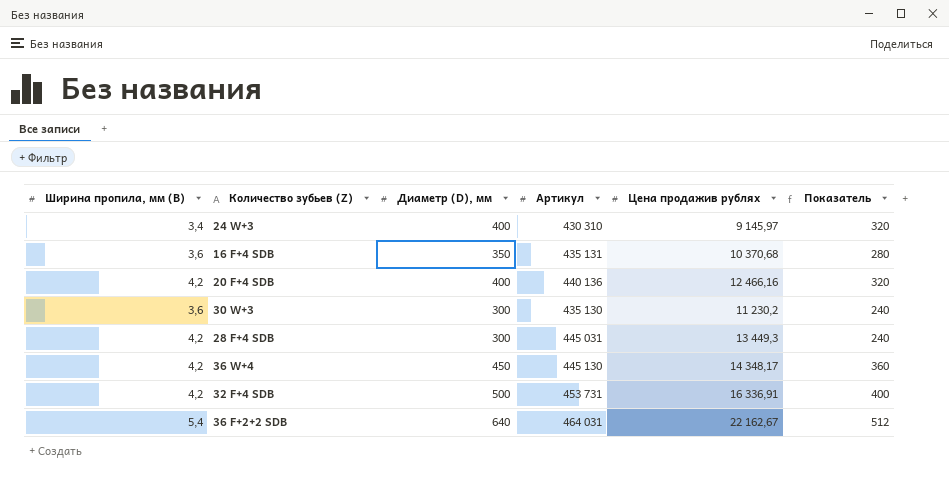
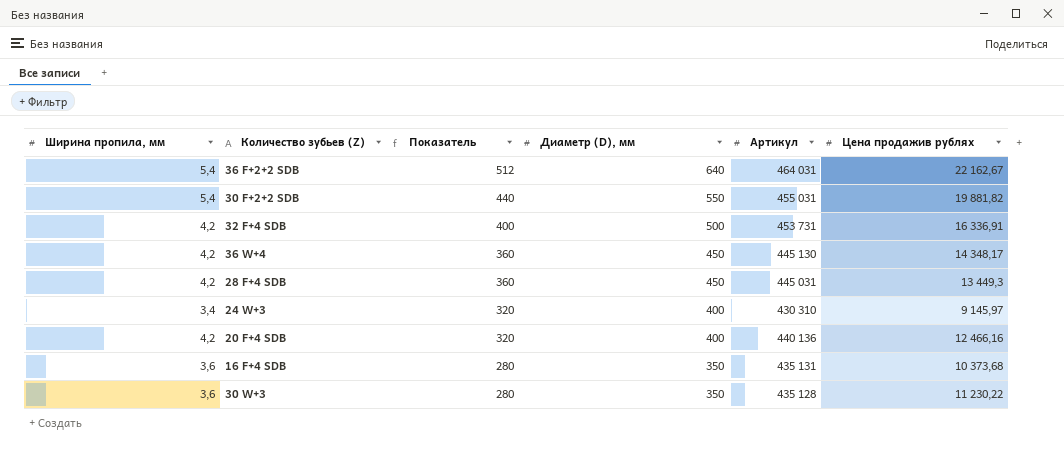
row order: none -> Показатель descending
column name: Ширина пропила, мм (B) -> Ширина пропила, мм
column Показатель | position: 6 -> 3
row 30 F+2+2 SDB: none -> 5,4 | 440 | 550 | 455 031 | 19 881,82
28 F+4 SDB | Показатель: 240 -> 360
28 F+4 SDB | Диаметр (D), мм: 300 -> 450
16 F+4 SDB | Цена продажив рублях: 10 370,68 -> 10 373,68
30 W+3 | Показатель: 240 -> 280
30 W+3 | Диаметр (D), мм: 300 -> 350
30 W+3 | Артикул: 435 130 -> 435 128
30 W+3 | Цена продажив рублях: 11 230,2 -> 11 230,22

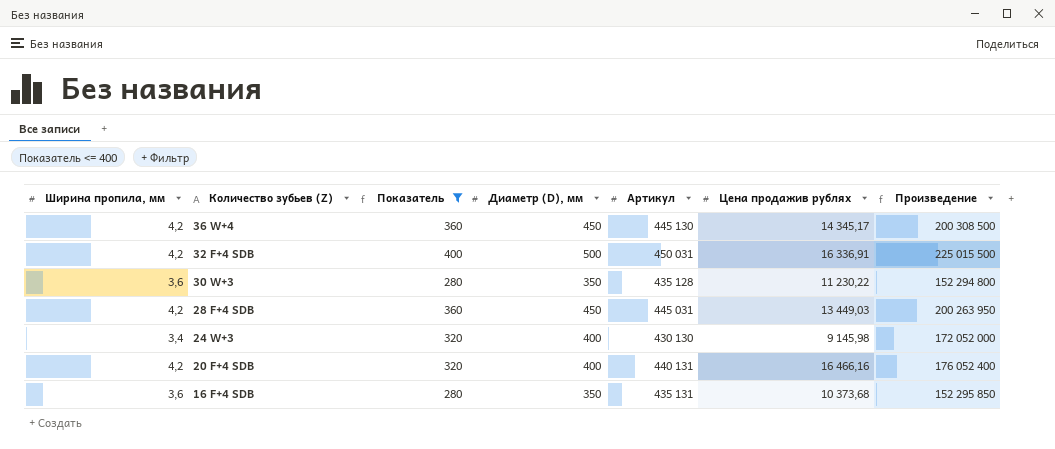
filter: none -> Показатель <= 400
row order: Показатель descending -> Количество зубьев (Z) descending
column Произведение | formula: none -> [Диаметр (D), мм] * [Артикул]
36 W+4 | Цена продажив рублях: 14 348,17 -> 14 345,17
32 F+4 SDB | Артикул: 453 731 -> 450 031
28 F+4 SDB | Цена продажив рублях: 13 449,3 -> 13 449,03
24 W+3 | Артикул: 430 310 -> 430 130
24 W+3 | Цена продажив рублях: 9 145,97 -> 9 145,98
20 F+4 SDB | Артикул: 440 136 -> 440 131
20 F+4 SDB | Цена продажив рублях: 12 466,16 -> 16 466,16

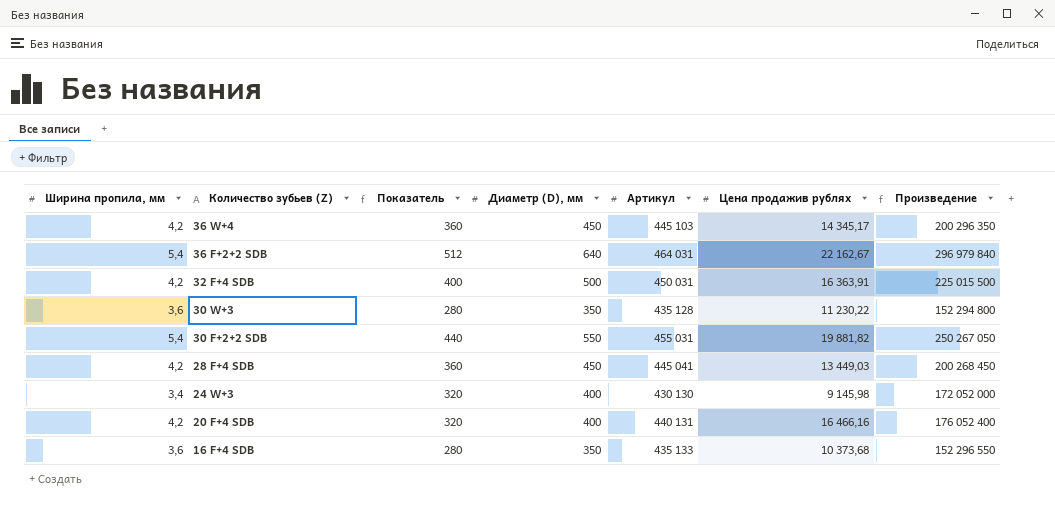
filter: Показатель <= 400 -> none
36 W+4 | Артикул: 445 130 -> 445 103
36 W+4 | Произведение: 200 308 500 -> 200 296 350
32 F+4 SDB | Цена продажив рублях: 16 336,91 -> 16 363,91
28 F+4 SDB | Артикул: 445 031 -> 445 041
28 F+4 SDB | Произведение: 200 263 950 -> 200 268 450
16 F+4 SDB | Артикул: 435 131 -> 435 133
16 F+4 SDB | Произведение: 152 295 850 -> 152 296 550

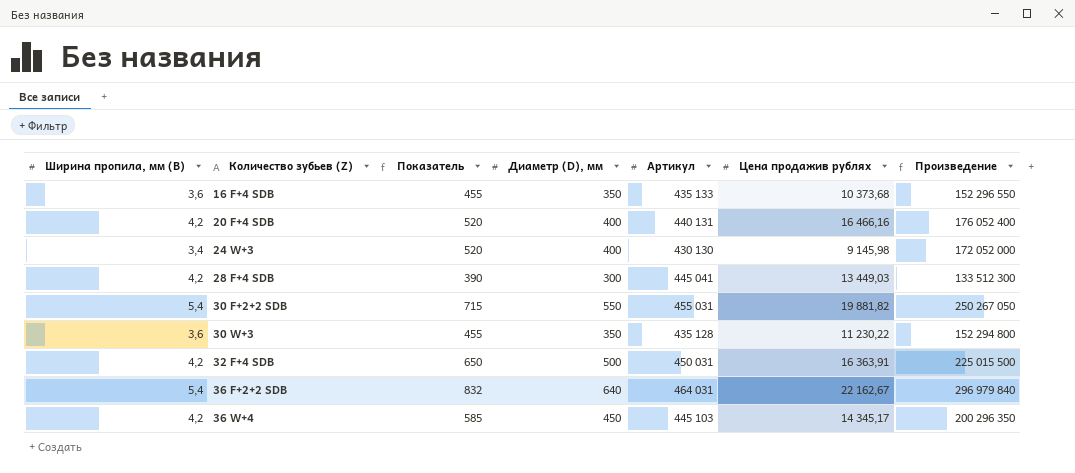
row order: Количество зубьев (Z) descending -> Количество зубьев (Z) ascending
column name: Ширина пропила, мм -> Ширина пропила, мм (B)
column Показатель | formula: [Диаметр (D), мм] * 0,8 -> [Диаметр (D), мм] * 1,3
28 F+4 SDB | Диаметр (D), мм: 450 -> 300
28 F+4 SDB | Произведение: 200 268 450 -> 133 512 300

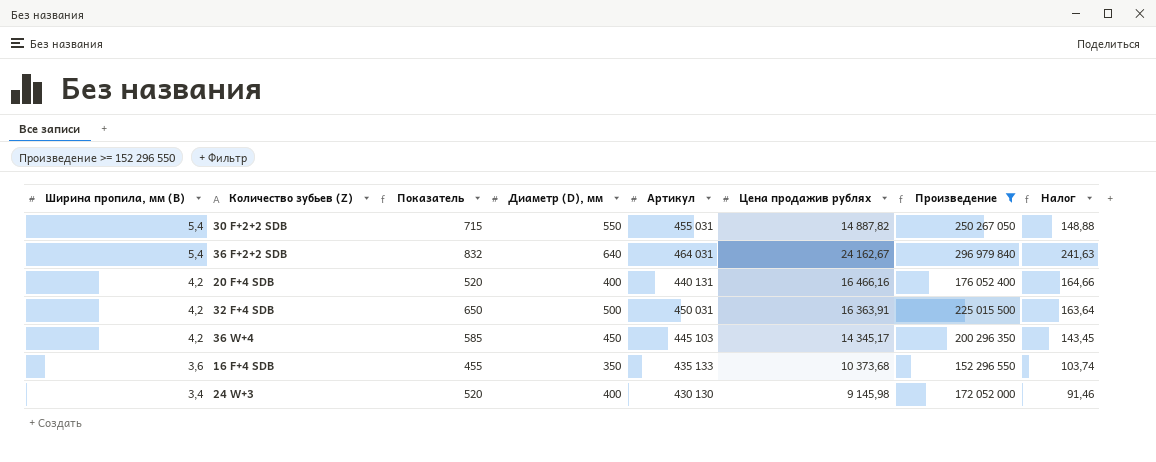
filter: none -> Произведение >= 152 296 550
row order: Количество зубьев (Z) ascending -> Ширина пропила, мм (B) descending
column Налог | formula: none -> [Цена продажив рублях] * 0,01
30 F+2+2 SDB | Цена продажив рублях: 19 881,82 -> 14 887,82
36 F+2+2 SDB | Цена продажив рублях: 22 162,67 -> 24 162,67

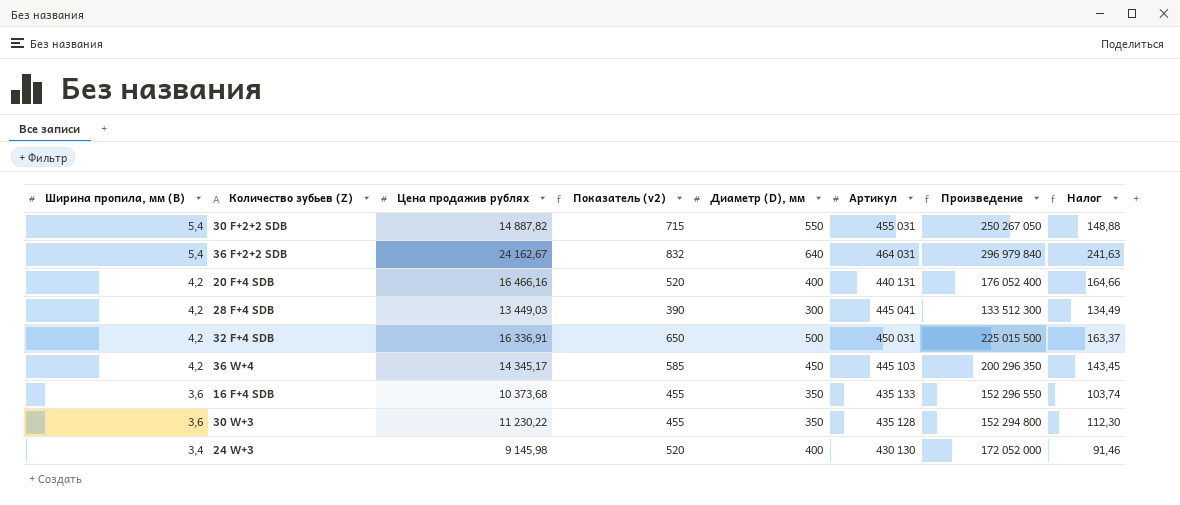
filter: Произведение >= 152 296 550 -> none
column Цена продажив рублях | position: 6 -> 3
column name: Показатель -> Показатель (v2)
32 F+4 SDB | Цена продажив рублях: 16 363,91 -> 16 336,91
32 F+4 SDB | Налог: 163,64 -> 163,37

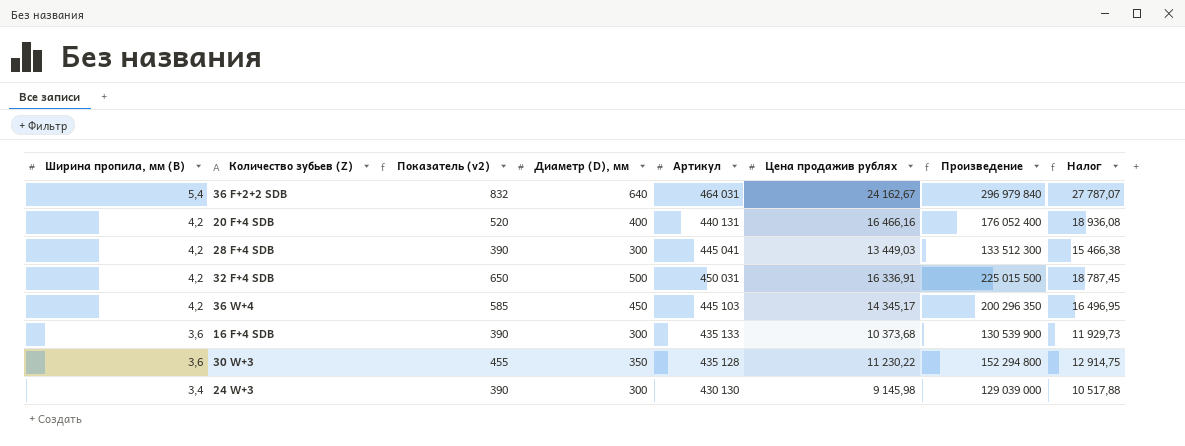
column Цена продажив рублях | position: 3 -> 6
column Налог | formula: [Цена продажив рублях] * 0,01 -> [Цена продажив рублях] * 1,15
row 30 F+2+2 SDB: 5,4 | 14 887,82 | 715 | 550 | 455 031 | 250 267 050 | 148,88 -> none
16 F+4 SDB | Показатель (v2): 455 -> 390
16 F+4 SDB | Диаметр (D), мм: 350 -> 300
16 F+4 SDB | Произведение: 152 296 550 -> 130 539 900
24 W+3 | Показатель (v2): 520 -> 390
24 W+3 | Диаметр (D), мм: 400 -> 300
24 W+3 | Произведение: 172 052 000 -> 129 039 000

